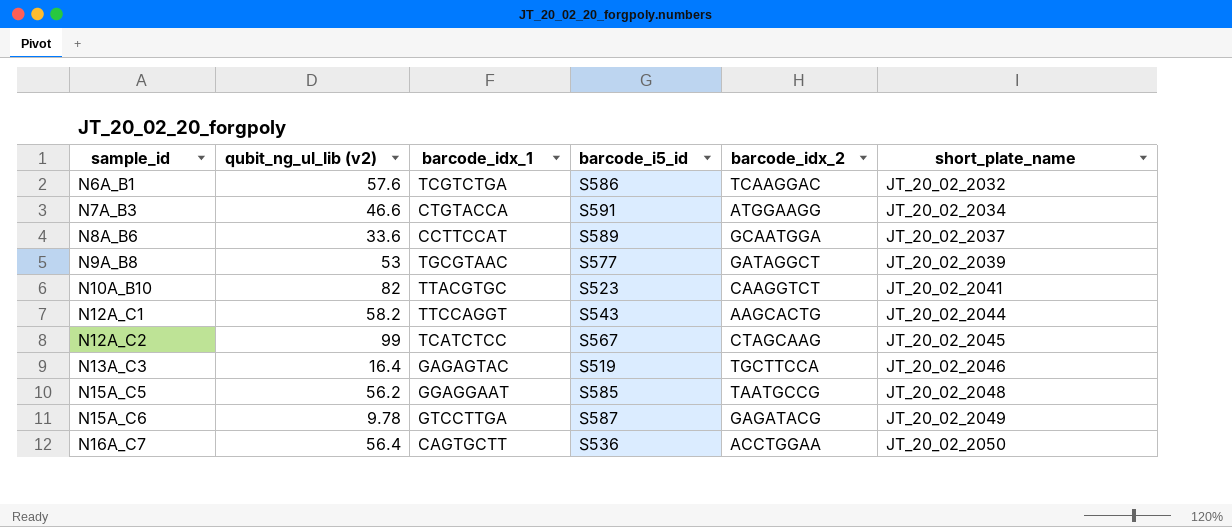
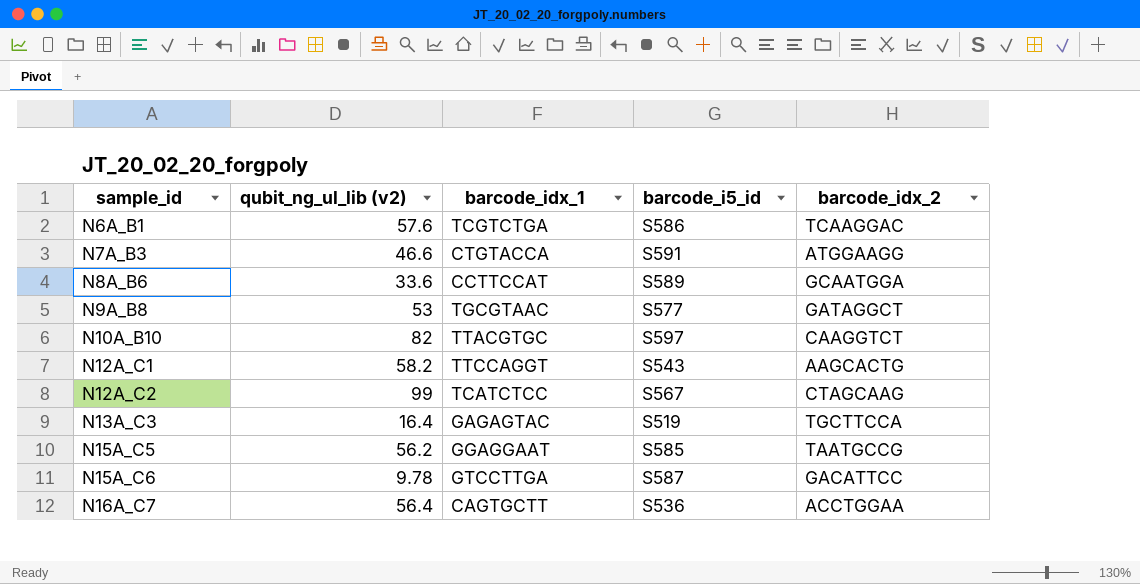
column short_plate_name | position: 6 -> none
N10A_B10 | barcode_i5_id: S523 -> S597
N15A_C6 | barcode_idx_2: GAGATACG -> GACATTCC

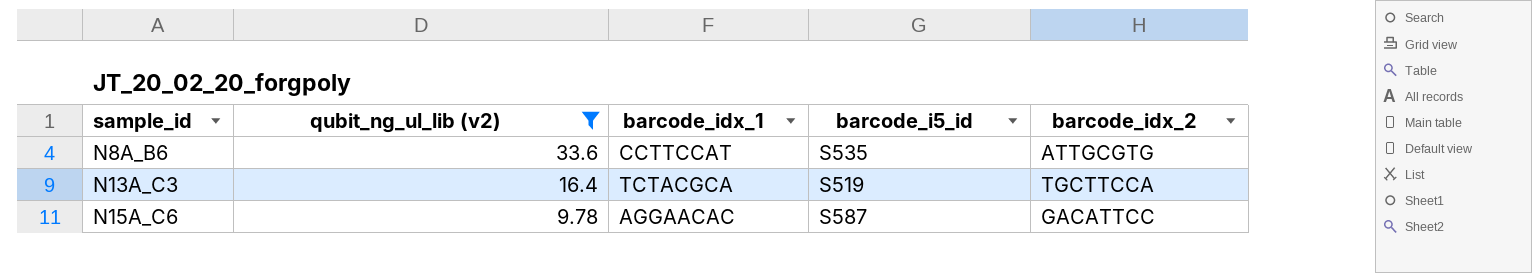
filter: none -> qubit_ng_ul_lib (v2) <= 33.6
N8A_B6 | barcode_i5_id: S589 -> S535
N8A_B6 | barcode_idx_2: GCAATGGA -> ATTGCGTG
N13A_C3 | barcode_idx_1: GAGAGTAC -> TCTACGCA
N15A_C6 | barcode_idx_1: GTCCTTGA -> AGGAACAC

